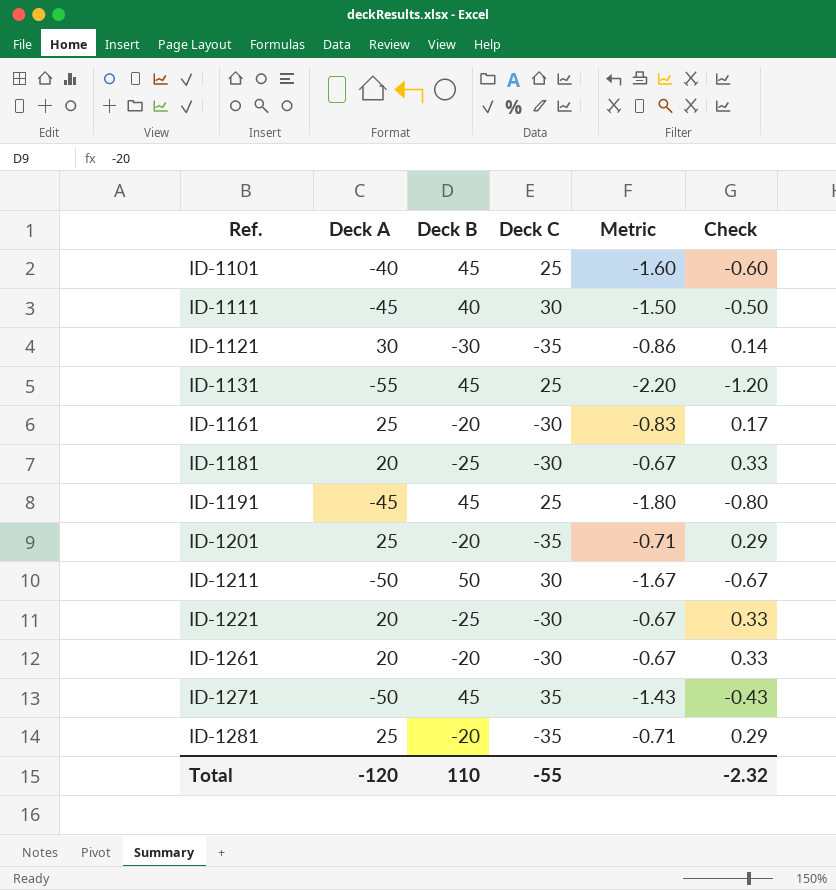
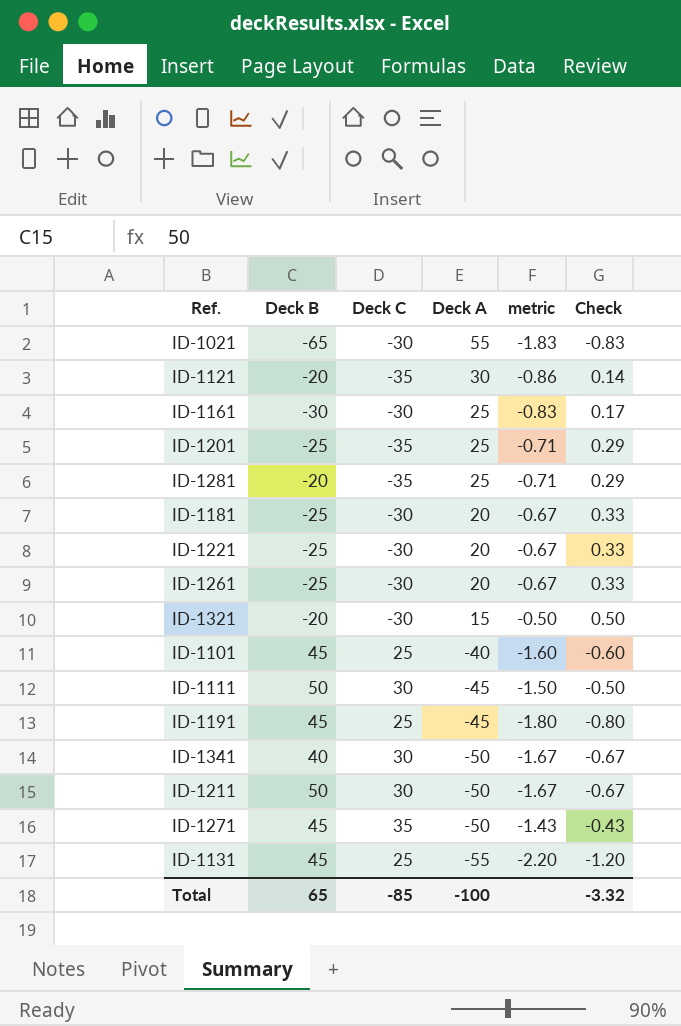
row order: Ref. ascending -> Deck A descending
column Deck A | position: 2 -> 4
column name: Metric -> metric
row ID-1021: none -> -65 | -30 | 55 | -1.83 | -0.83
ID-1121 | Deck B: -30 -> -20
ID-1161 | Deck B: -20 -> -30
ID-1201 | Deck B: -20 -> -25
ID-1261 | Deck B: -20 -> -25
row ID-1321: none -> -20 | -30 | 15 | -0.50 | 0.50
ID-1111 | Deck B: 40 -> 50
row ID-1341: none -> 40 | 30 | -50 | -1.67 | -0.67
Total | Deck B: 110 -> 65
Total | Deck C: -55 -> -85
Total | Deck A: -120 -> -100
Total | Check: -2.32 -> -3.32

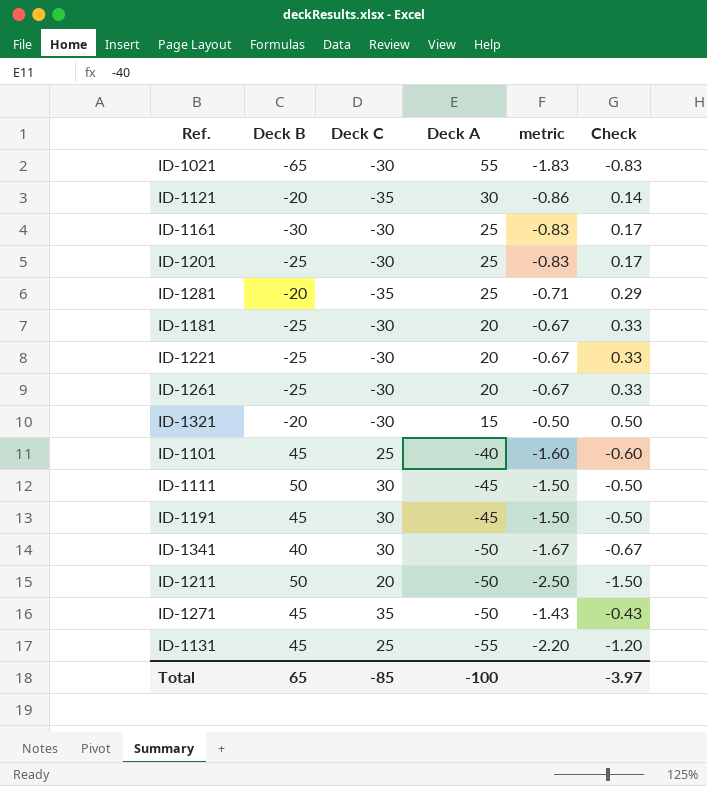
ID-1201 | Deck C: -35 -> -30
ID-1201 | metric: -0.71 -> -0.83
ID-1201 | Check: 0.29 -> 0.17
ID-1191 | Deck C: 25 -> 30
ID-1191 | metric: -1.80 -> -1.50
ID-1191 | Check: -0.80 -> -0.50
ID-1211 | Deck C: 30 -> 20
ID-1211 | metric: -1.67 -> -2.50
ID-1211 | Check: -0.67 -> -1.50
Total | Check: -3.32 -> -3.97

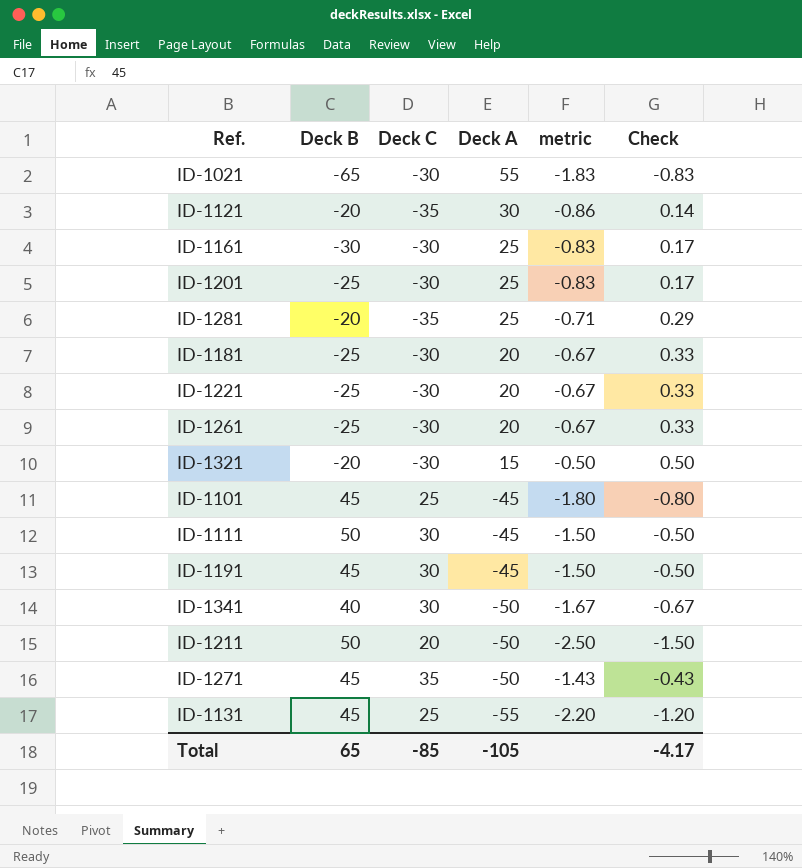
ID-1101 | Deck A: -40 -> -45
ID-1101 | metric: -1.60 -> -1.80
ID-1101 | Check: -0.60 -> -0.80
Total | Deck A: -100 -> -105
Total | Check: -3.97 -> -4.17

